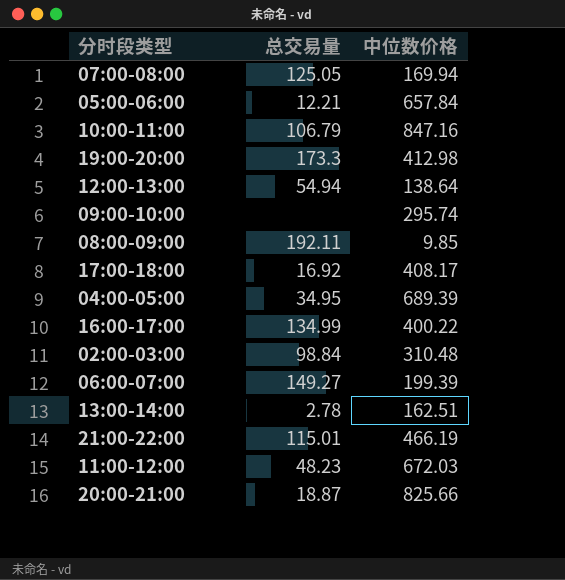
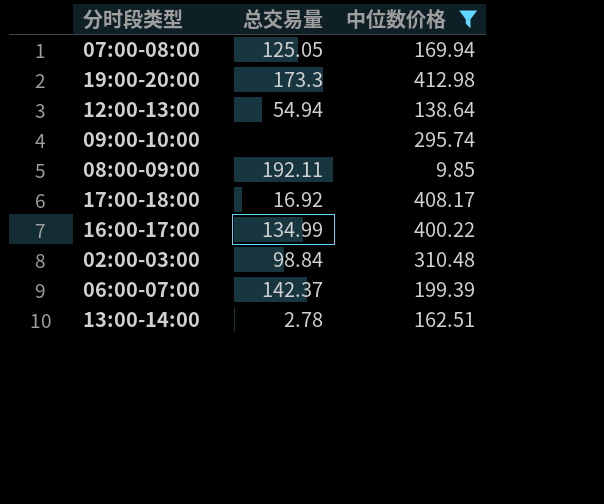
filter: none -> 中位数价格 <= 412.98
06:00-07:00 | 总交易量: 149.27 -> 142.37

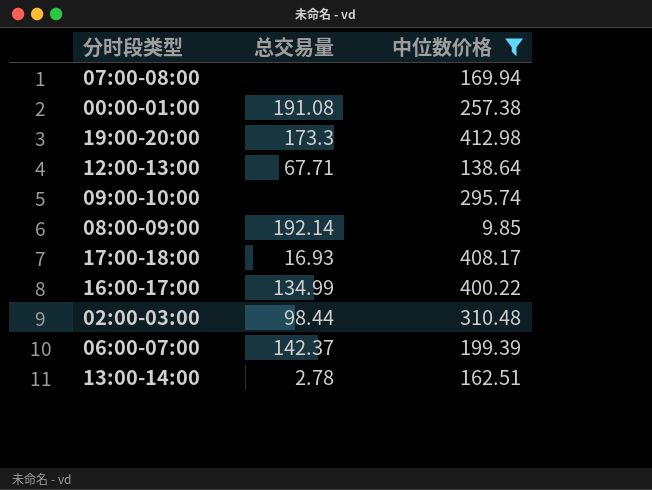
07:00-08:00 | 总交易量: 125.05 -> none
row 00:00-01:00: none -> 191.08 | 257.38
12:00-13:00 | 总交易量: 54.94 -> 67.71
08:00-09:00 | 总交易量: 192.11 -> 192.14
17:00-18:00 | 总交易量: 16.92 -> 16.93
02:00-03:00 | 总交易量: 98.84 -> 98.44

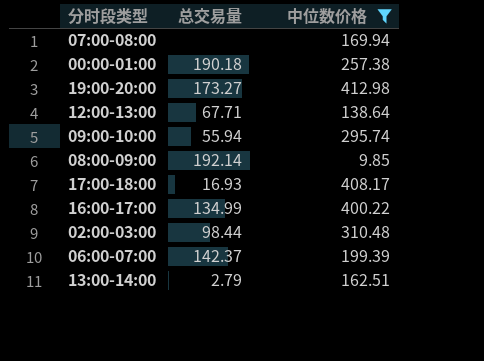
00:00-01:00 | 总交易量: 191.08 -> 190.18
19:00-20:00 | 总交易量: 173.3 -> 173.27
09:00-10:00 | 总交易量: none -> 55.94
13:00-14:00 | 总交易量: 2.78 -> 2.79

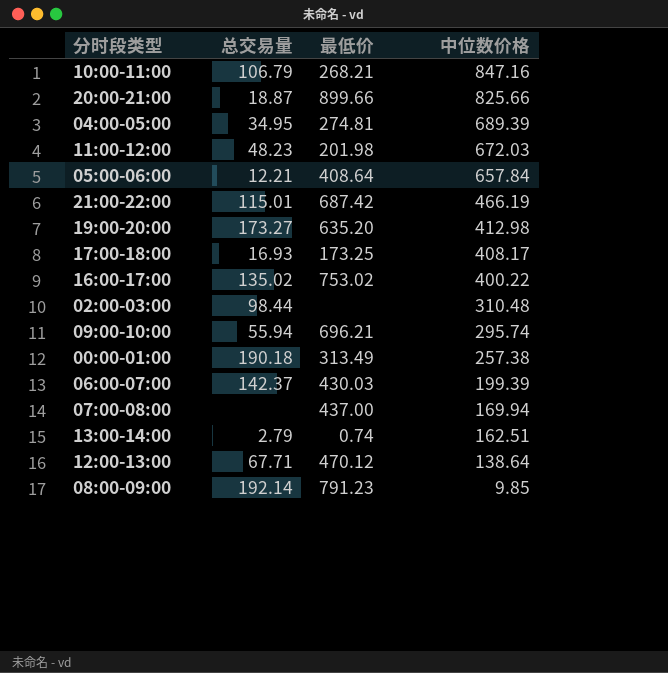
filter: 中位数价格 <= 412.98 -> none
row order: none -> 中位数价格 descending
column 最低价 | position: none -> 3
16:00-17:00 | 总交易量: 134.99 -> 135.02

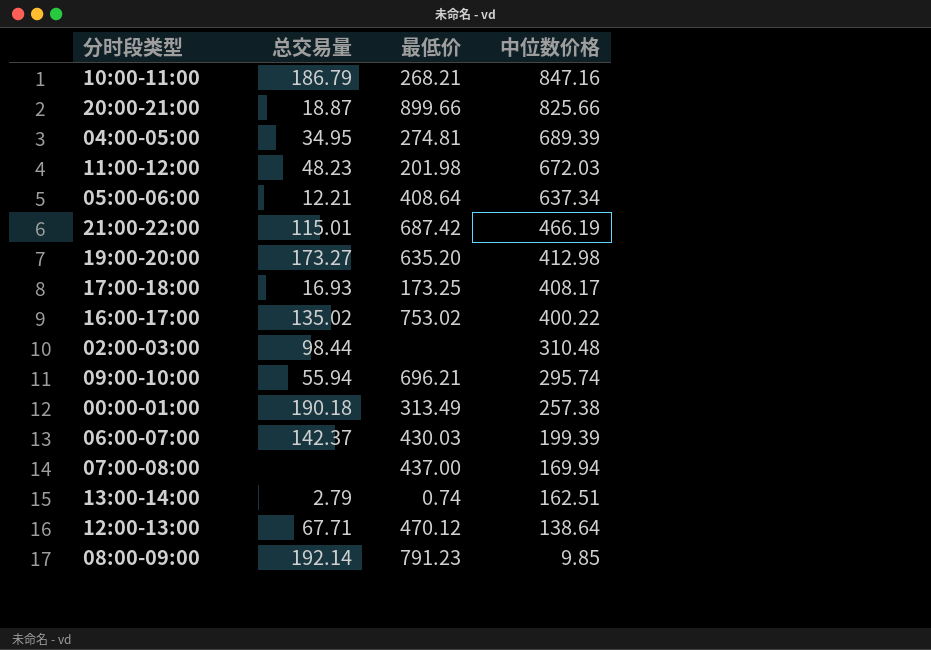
10:00-11:00 | 总交易量: 106.79 -> 186.79
05:00-06:00 | 中位数价格: 657.84 -> 637.34

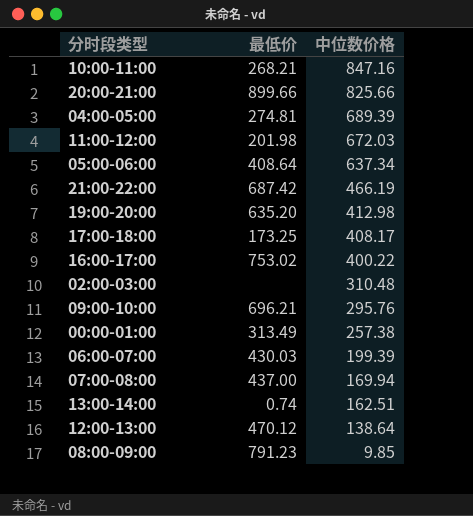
column 总交易量 | position: 2 -> none
09:00-10:00 | 中位数价格: 295.74 -> 295.76

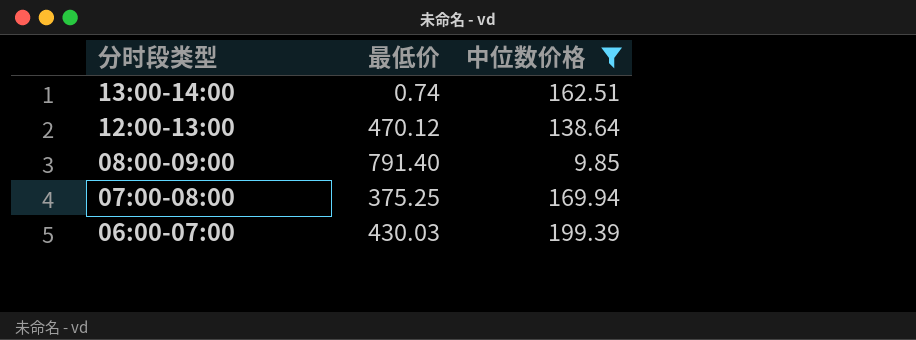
filter: none -> 中位数价格 <= 199.39
row order: 中位数价格 descending -> 分时段类型 descending
08:00-09:00 | 最低价: 791.23 -> 791.40
07:00-08:00 | 最低价: 437.00 -> 375.25

